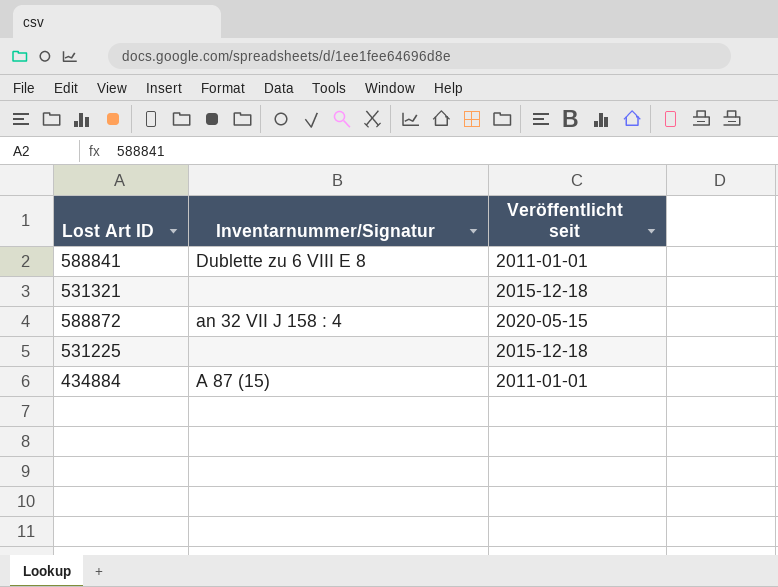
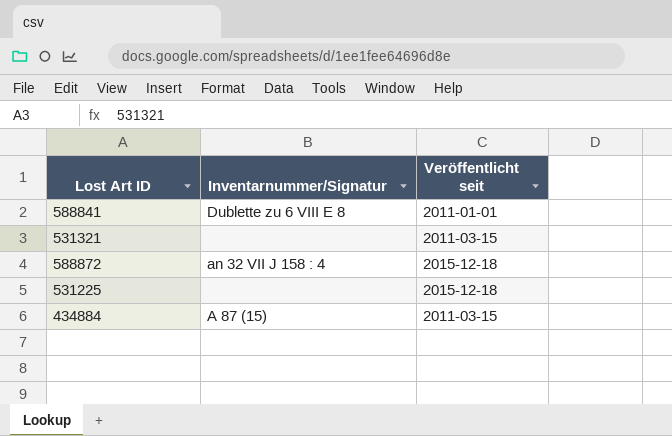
531321 | Veröffentlicht seit: 2015-12-18 -> 2011-03-15
588872 | Veröffentlicht seit: 2020-05-15 -> 2015-12-18
434884 | Veröffentlicht seit: 2011-01-01 -> 2011-03-15

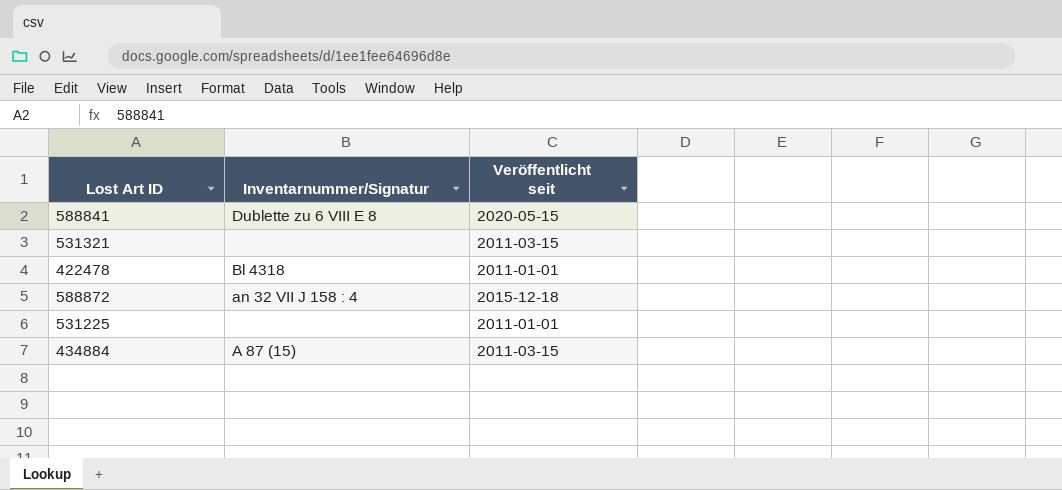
588841 | Veröffentlicht seit: 2011-01-01 -> 2020-05-15
row 422478: none -> Bl 4318 | 2011-01-01
531225 | Veröffentlicht seit: 2015-12-18 -> 2011-01-01

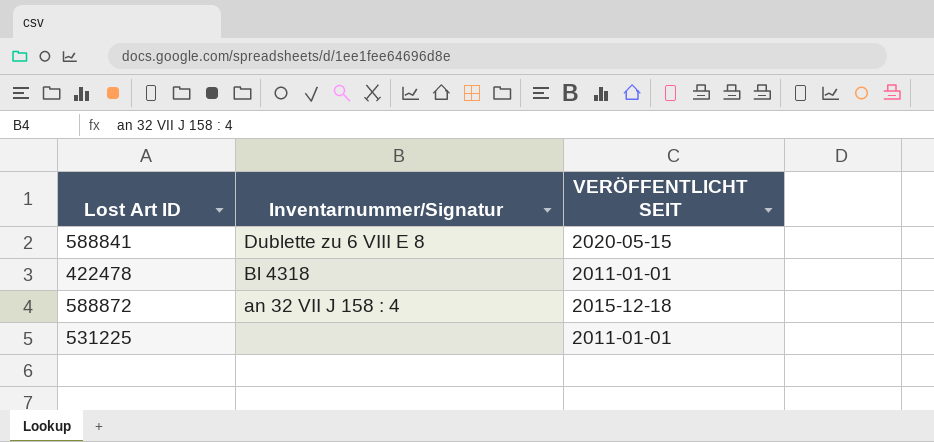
column name: Veröffentlicht seit -> VERÖFFENTLICHT SEIT
row 531321: none | 2011-03-15 -> none
row 434884: A 87 (15) | 2011-03-15 -> none

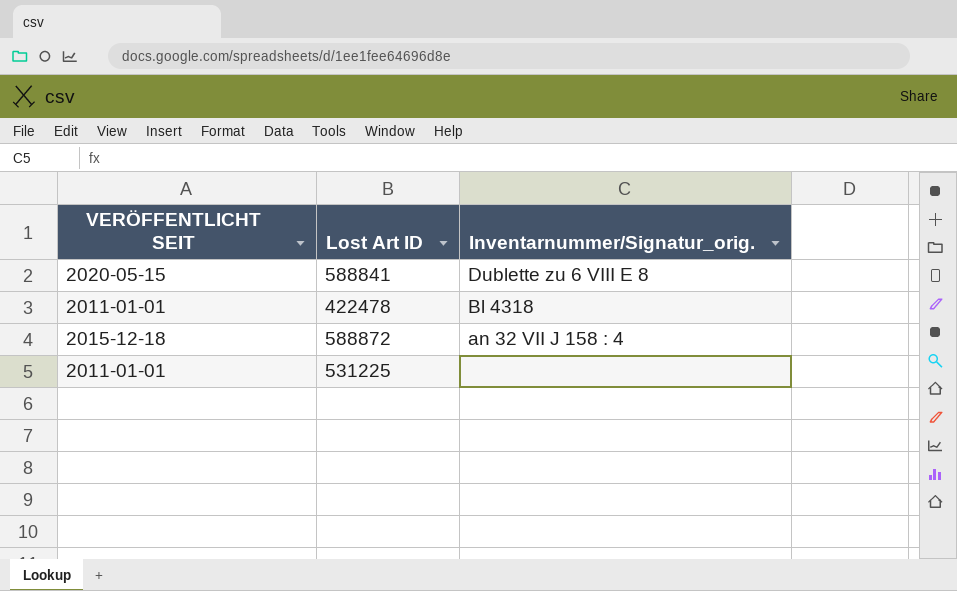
column VERÖFFENTLICHT SEIT | position: 3 -> 1
column name: Inventarnummer/Signatur -> Inventarnummer/Signatur_orig.

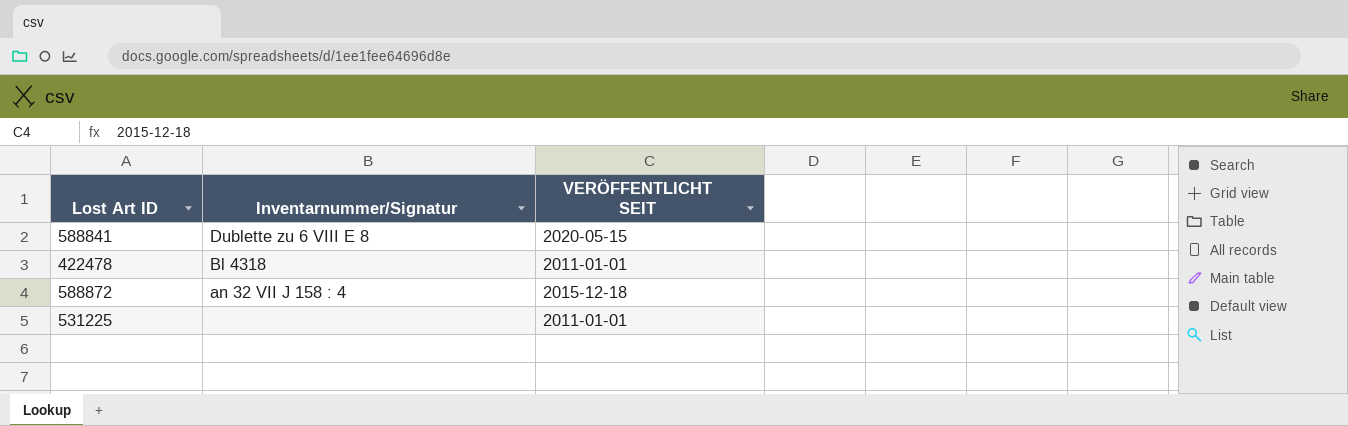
column name: Inventarnummer/Signatur_orig. -> Inventarnummer/Signatur
column VERÖFFENTLICHT SEIT | position: 1 -> 3

